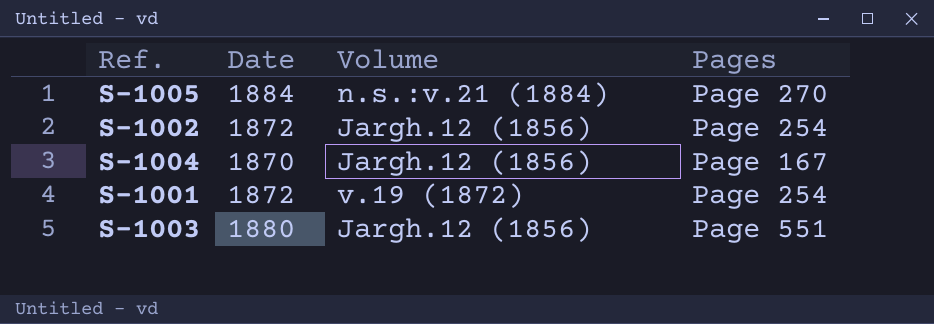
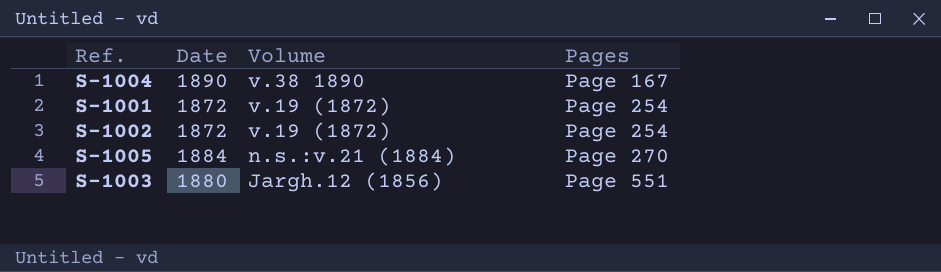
row order: none -> Volume descending
S-1004 | Date: 1870 -> 1890
S-1004 | Volume: Jargh.12 (1856) -> v.38 1890
S-1002 | Volume: Jargh.12 (1856) -> v.19 (1872)

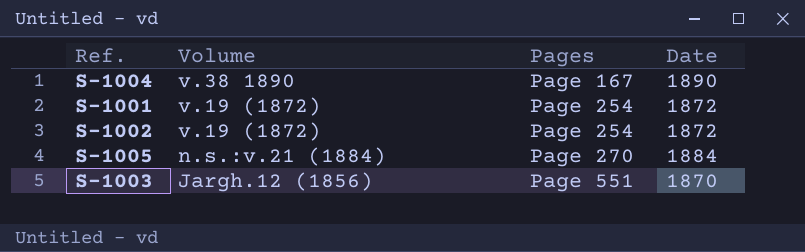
column Date | position: 2 -> 4
S-1003 | Date: 1880 -> 1870

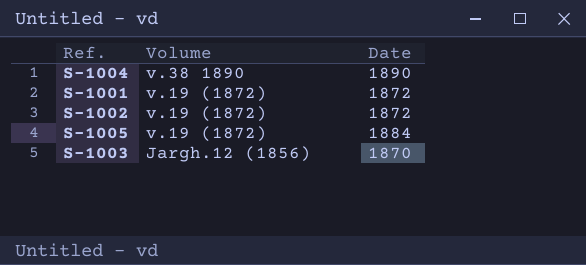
column Pages | position: 3 -> none
S-1005 | Volume: n.s.:v.21 (1884) -> v.19 (1872)

